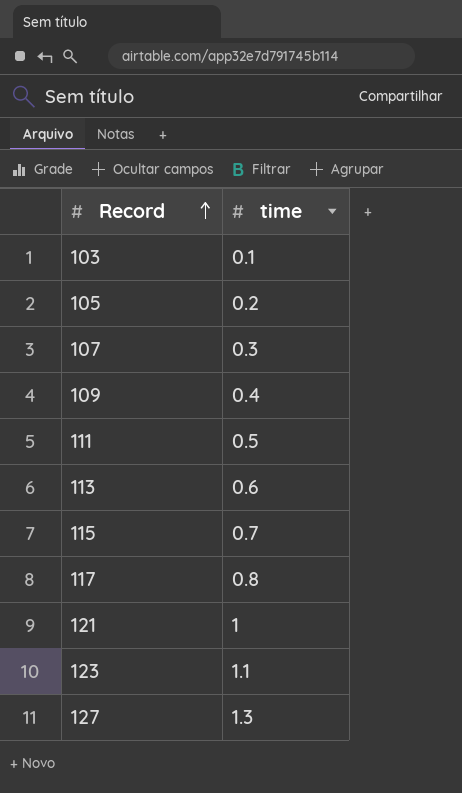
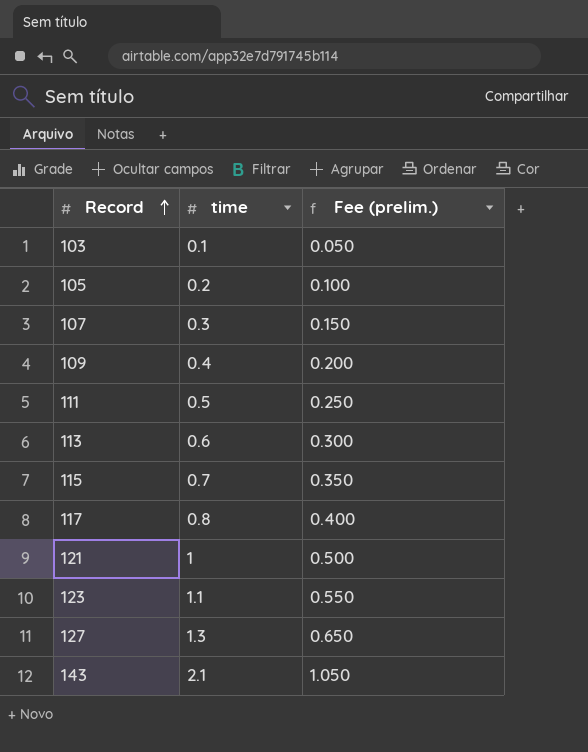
column Fee (prelim.) | formula: none -> [time] * 0.5
row 143: none -> 2.1 | 1.050

